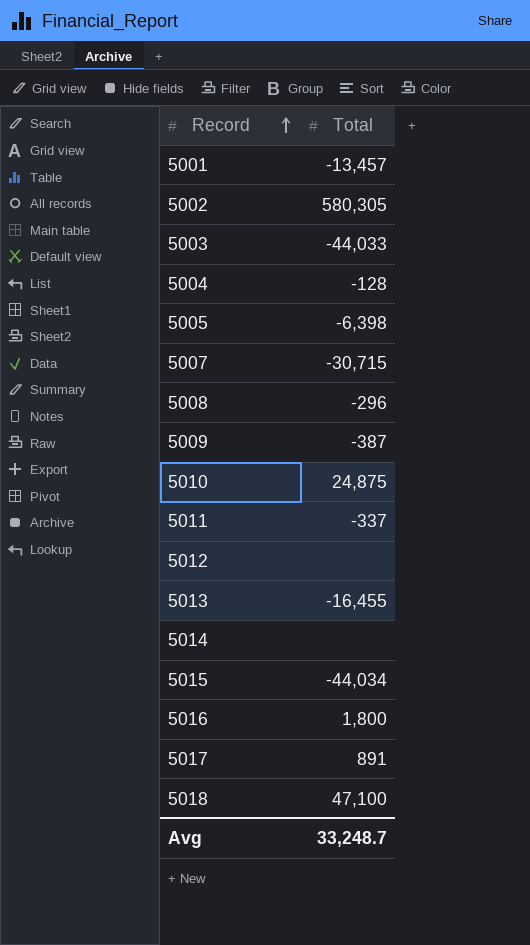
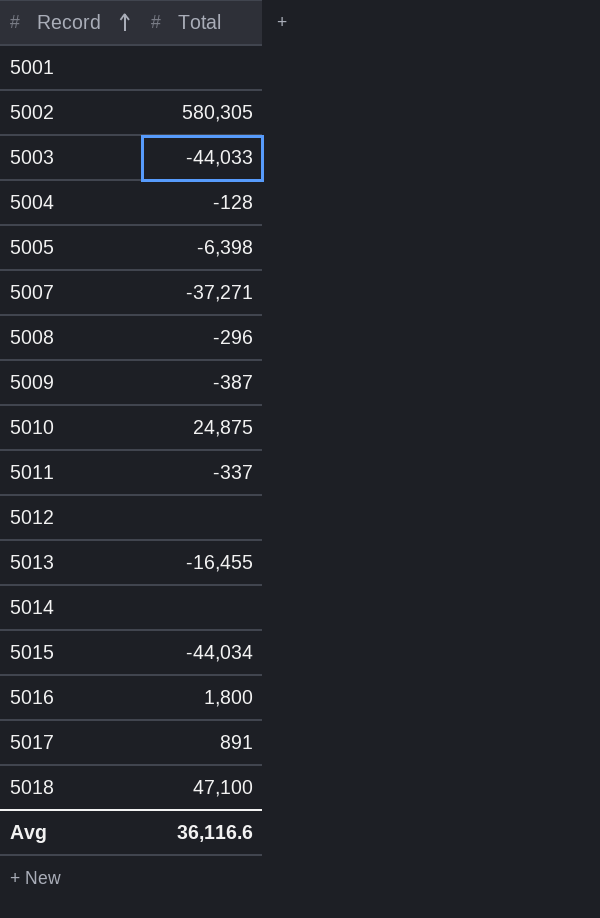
5001 | Total: -13,457 -> none
5007 | Total: -30,715 -> -37,271
Avg | Total: 33,248.7 -> 36,116.6

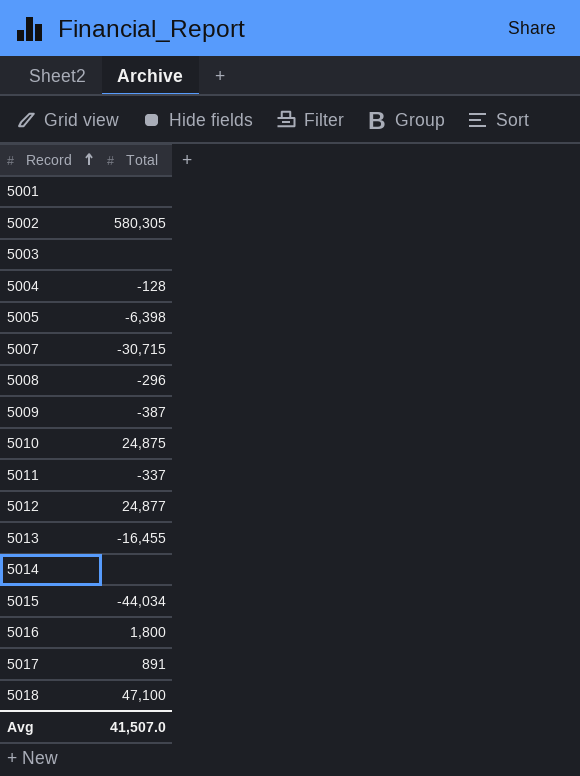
5003 | Total: -44,033 -> none
5007 | Total: -37,271 -> -30,715
5012 | Total: none -> 24,877
Avg | Total: 36,116.6 -> 41,507.0

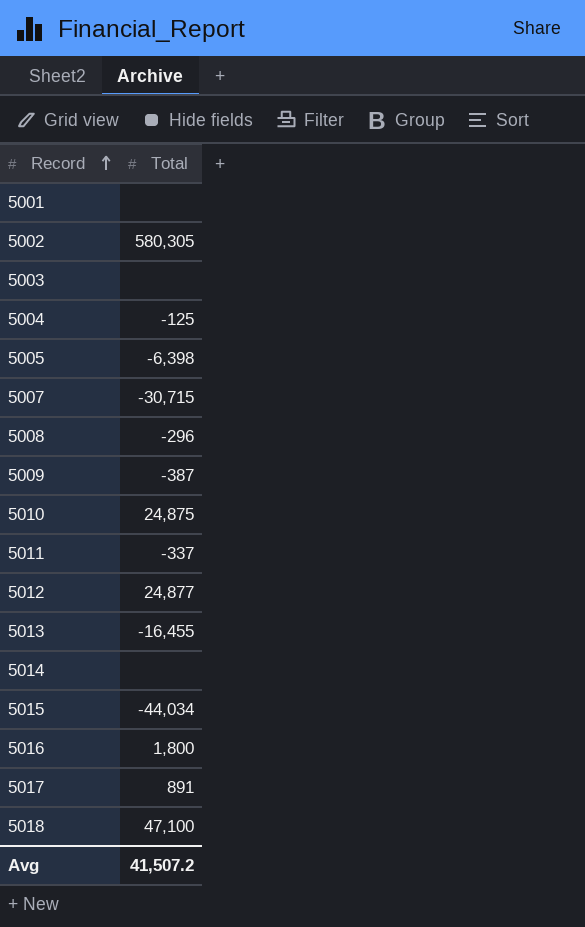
5004 | Total: -128 -> -125
Avg | Total: 41,507.0 -> 41,507.2

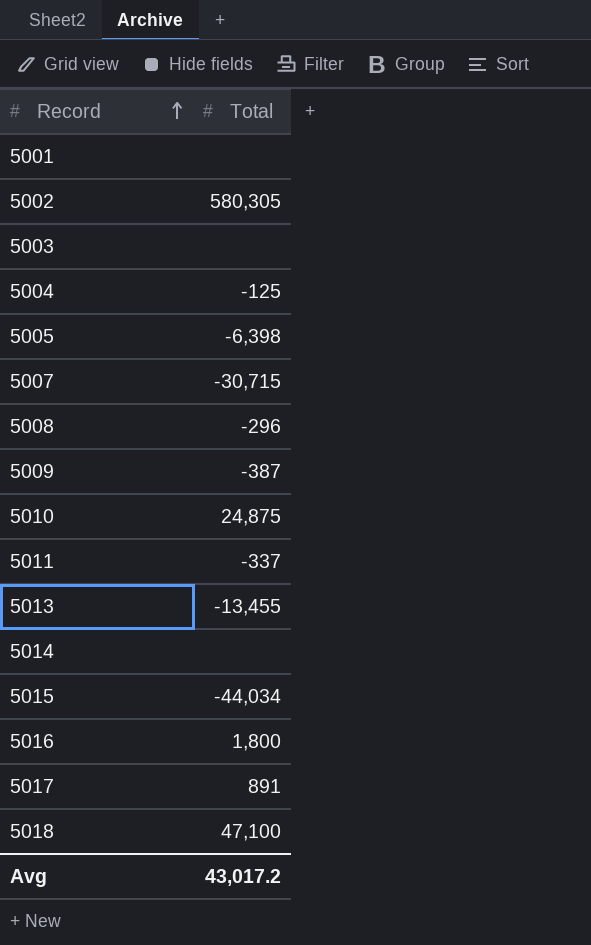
row 5012: 24,877 -> none
5013 | Total: -16,455 -> -13,455
Avg | Total: 41,507.2 -> 43,017.2

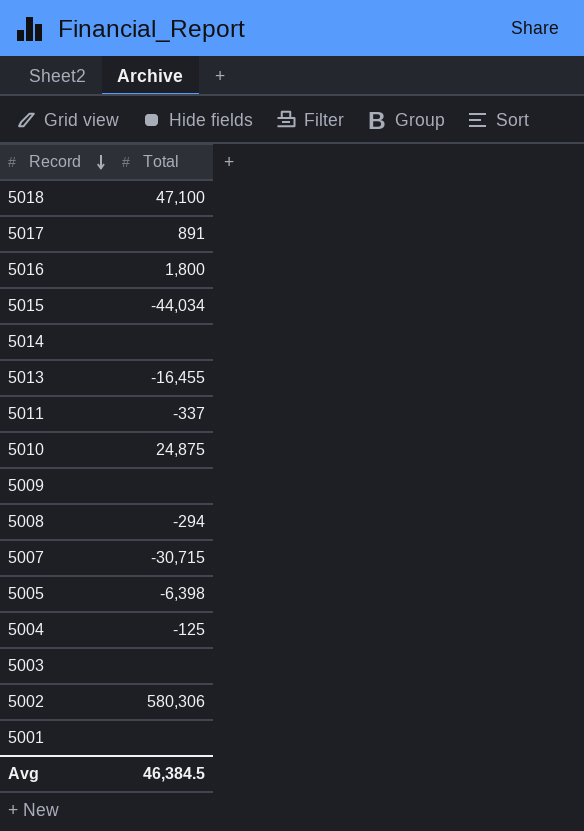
row order: Record ascending -> Record descending
5013 | Total: -13,455 -> -16,455
5009 | Total: -387 -> none
5008 | Total: -296 -> -294
5002 | Total: 580,305 -> 580,306
Avg | Total: 43,017.2 -> 46,384.5

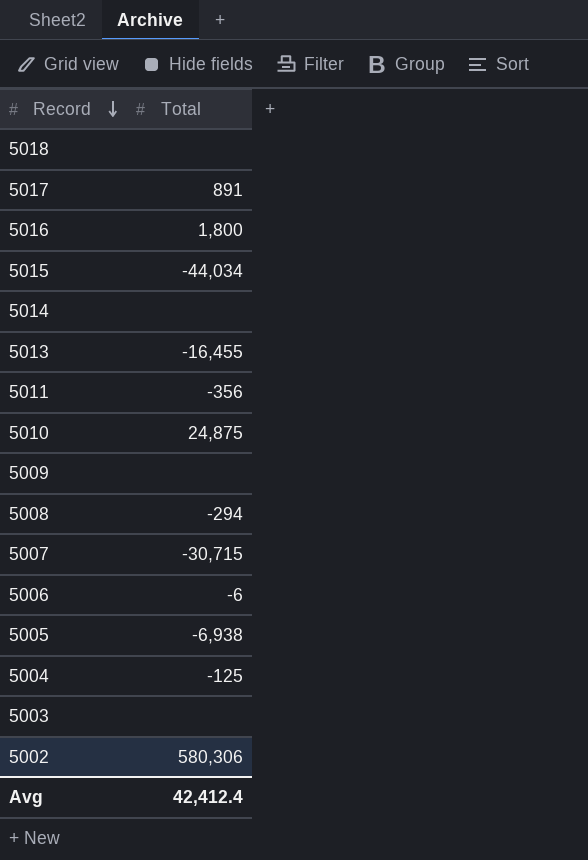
row 5001: none -> none
5018 | Total: 47,100 -> none
5011 | Total: -337 -> -356
row 5006: none -> -6
5005 | Total: -6,398 -> -6,938
Avg | Total: 46,384.5 -> 42,412.4

